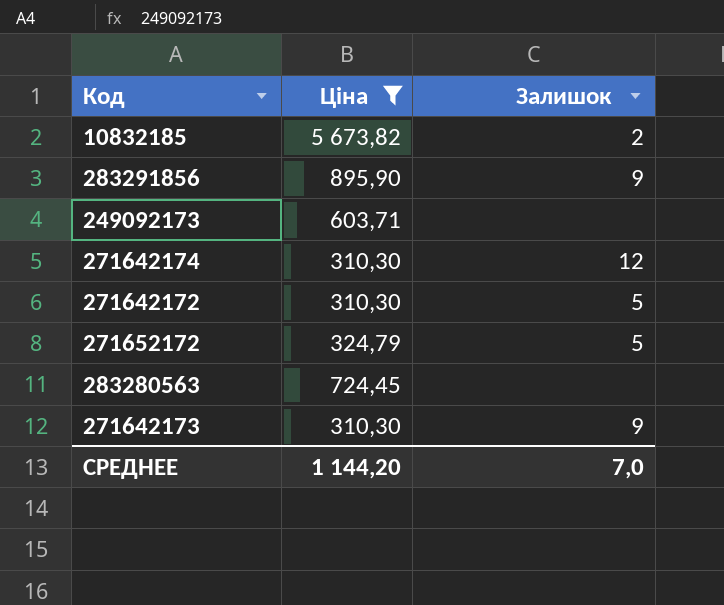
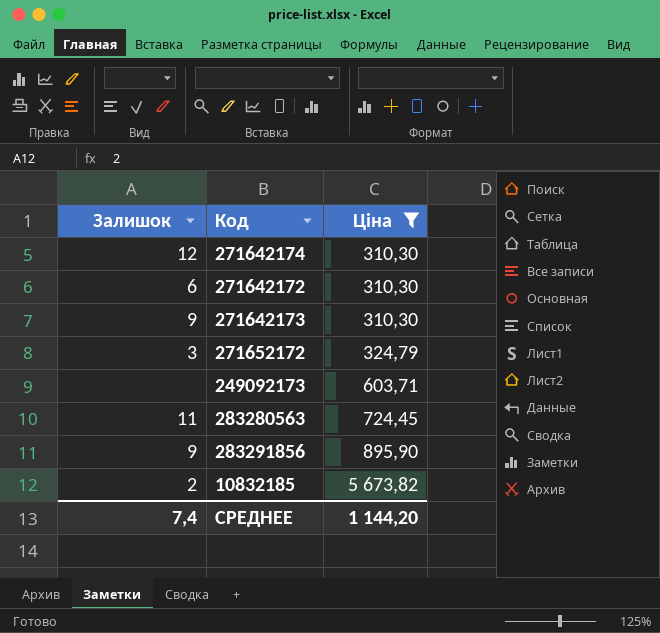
row order: none -> Ціна ascending
column Залишок | position: 3 -> 1
271642172 | Залишок: 5 -> 6
271652172 | Залишок: 5 -> 3
283280563 | Залишок: none -> 11
СРЕДНЕЕ | Залишок: 7,0 -> 7,4

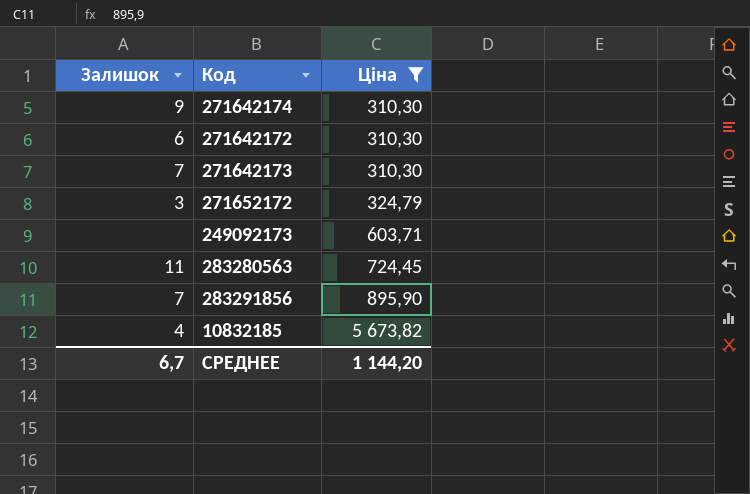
271642174 | Залишок: 12 -> 9
271642173 | Залишок: 9 -> 7
283291856 | Залишок: 9 -> 7
10832185 | Залишок: 2 -> 4
СРЕДНЕЕ | Залишок: 7,4 -> 6,7

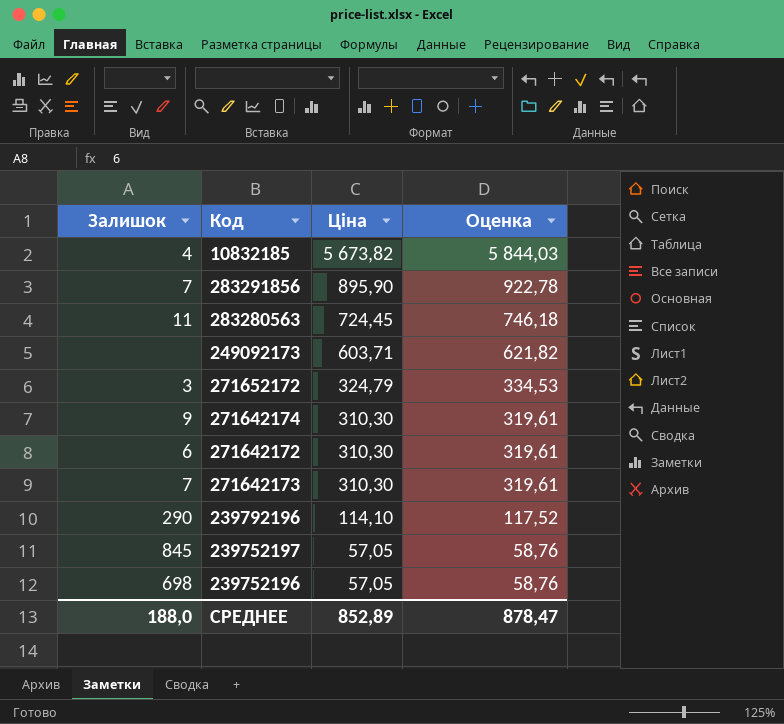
filter: Ціна >= 310,30 -> none
row order: Ціна ascending -> Ціна descending
column Оценка | formula: none -> [Ціна] * 1,03
СРЕДНЕЕ | Залишок: 6,7 -> 188,0
СРЕДНЕЕ | Ціна: 1 144,20 -> 852,89

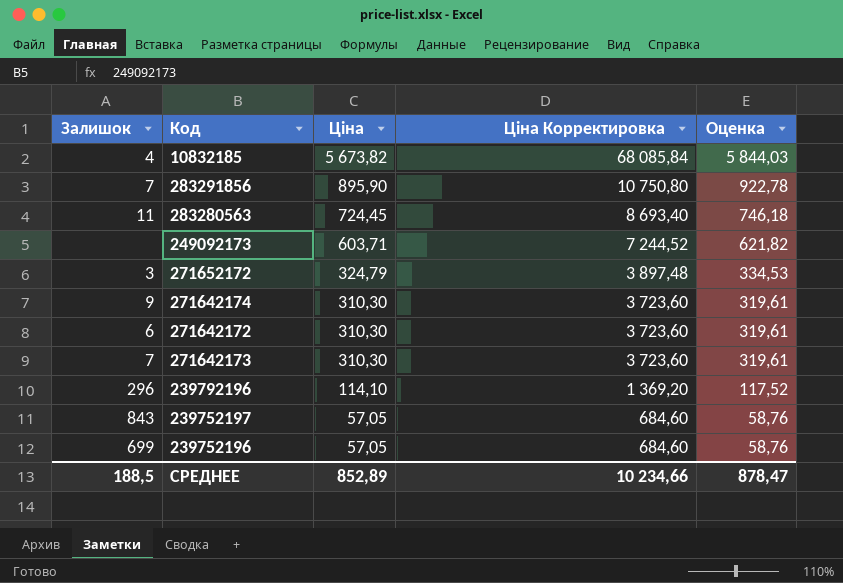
column Ціна Корректировка | formula: none -> [Ціна] * 12
239792196 | Залишок: 290 -> 296
239752197 | Залишок: 845 -> 843
239752196 | Залишок: 698 -> 699
СРЕДНЕЕ | Залишок: 188,0 -> 188,5

